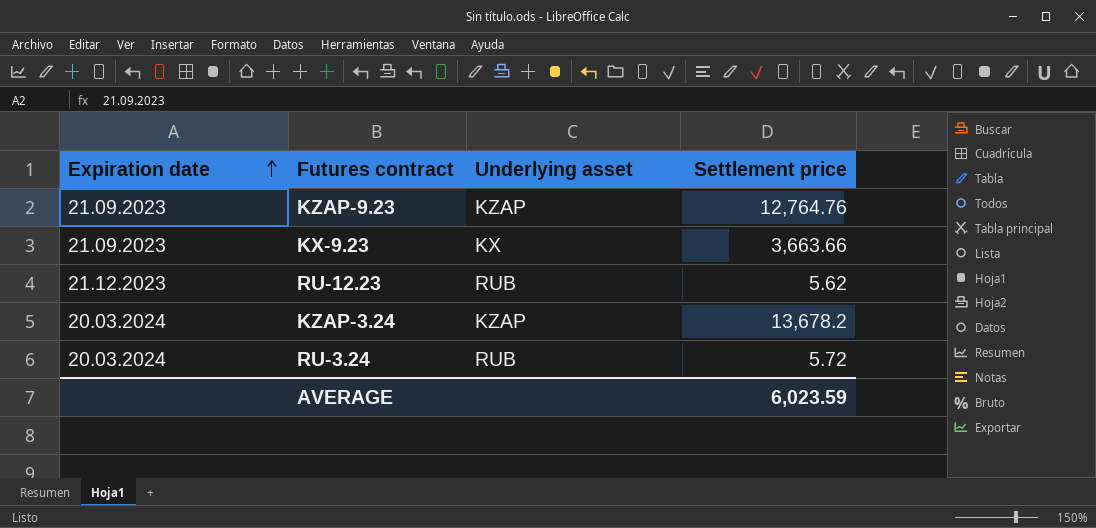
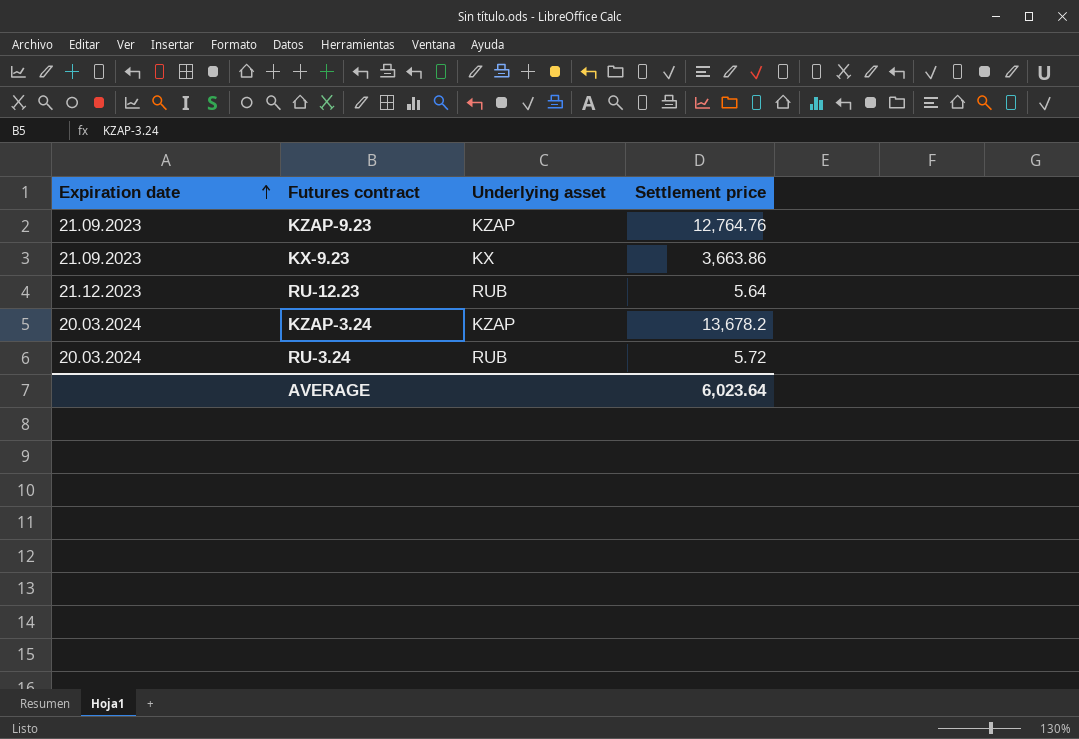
KX-9.23 | Settlement price: 3,663.66 -> 3,663.86
RU-12.23 | Settlement price: 5.62 -> 5.64
AVERAGE | Settlement price: 6,023.59 -> 6,023.64

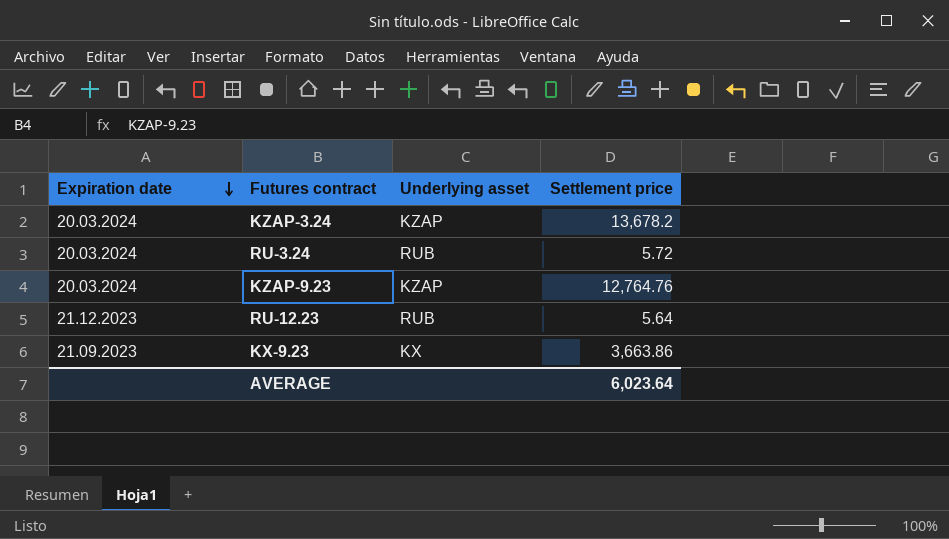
row order: Expiration date ascending -> Expiration date descending
KZAP-9.23 | Expiration date: 21.09.2023 -> 20.03.2024

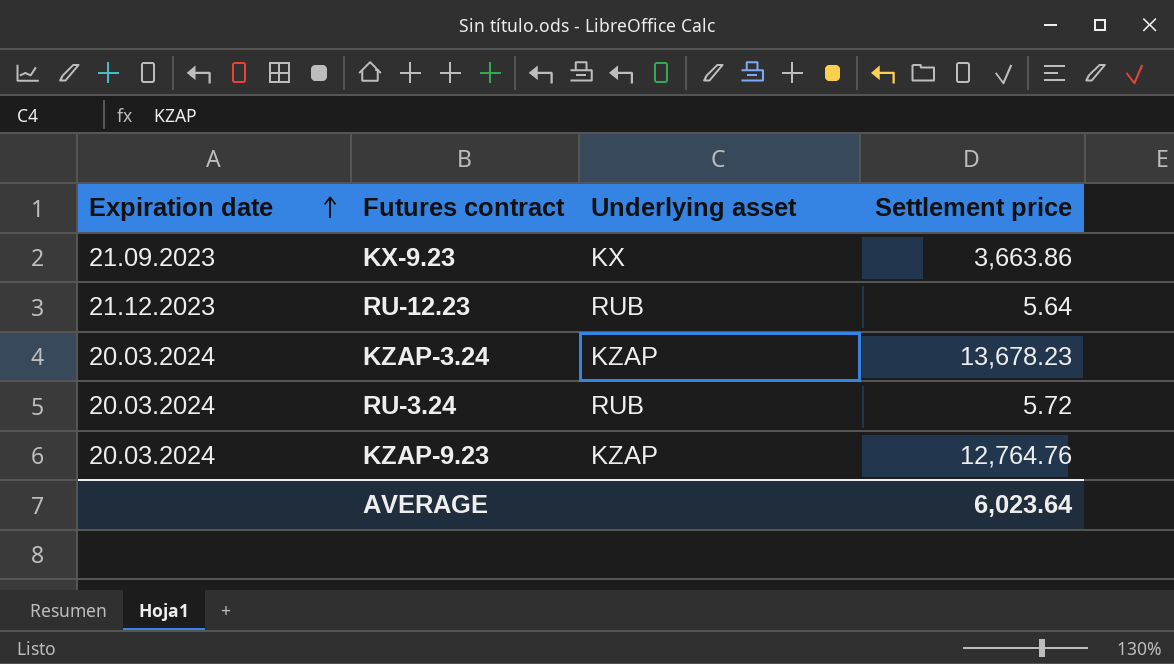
row order: Expiration date descending -> Expiration date ascending
KZAP-3.24 | Settlement price: 13,678.2 -> 13,678.23

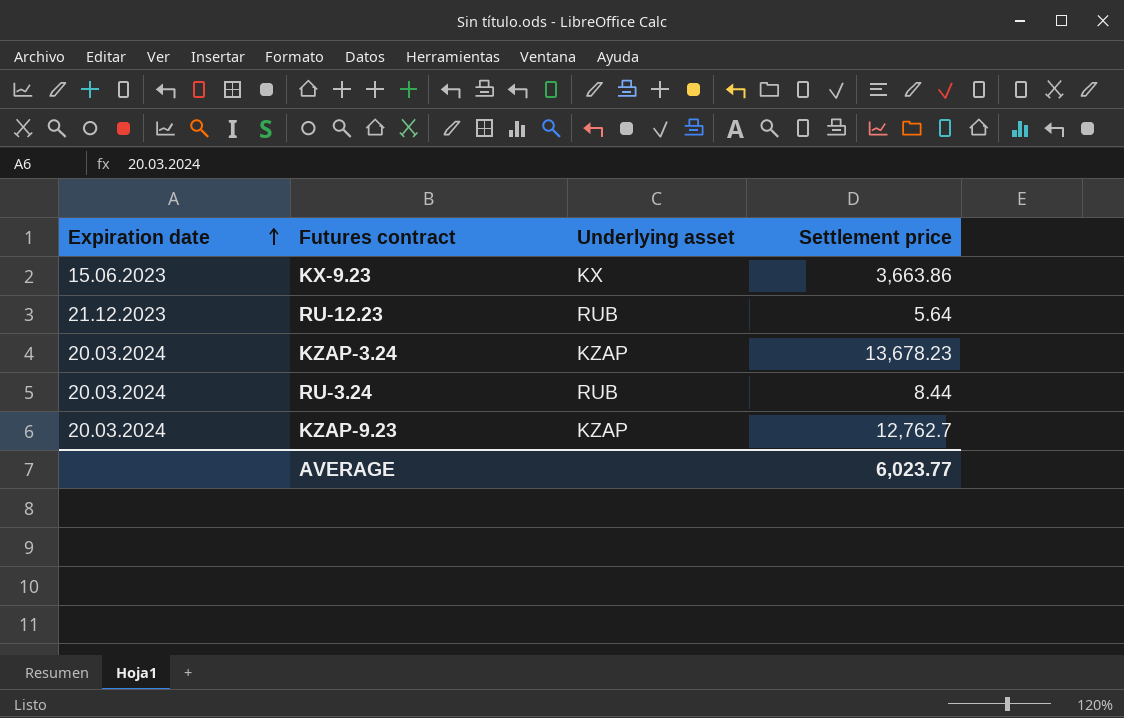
KX-9.23 | Expiration date: 21.09.2023 -> 15.06.2023
RU-3.24 | Settlement price: 5.72 -> 8.44
KZAP-9.23 | Settlement price: 12,764.76 -> 12,762.7
AVERAGE | Settlement price: 6,023.64 -> 6,023.77

